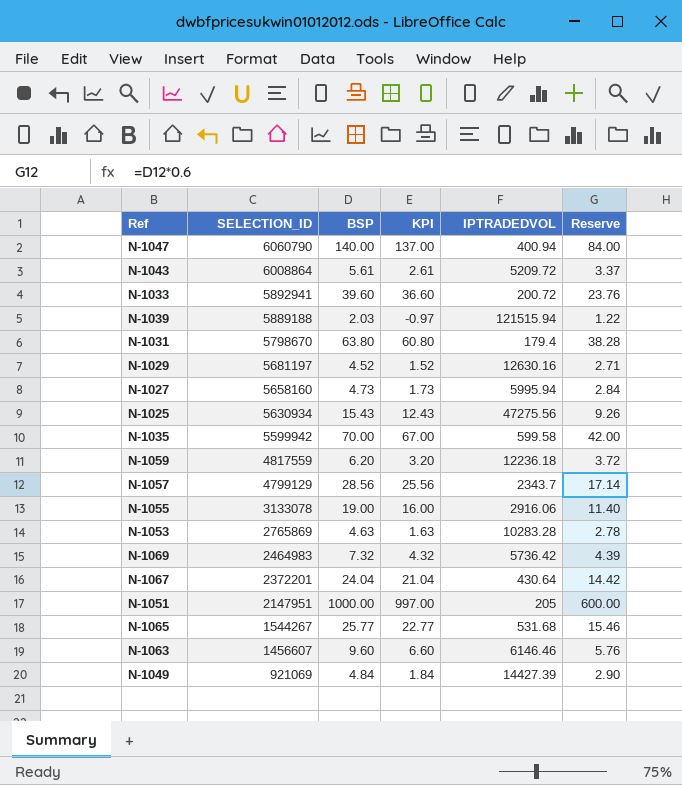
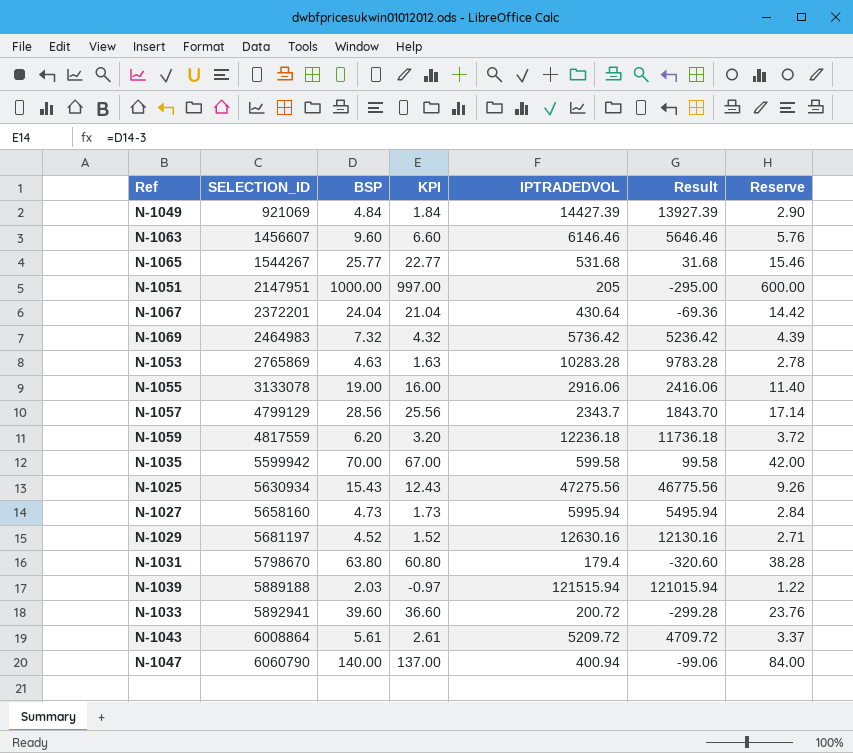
row order: SELECTION_ID descending -> SELECTION_ID ascending
column Result | formula: none -> [IPTRADEDVOL] - 500

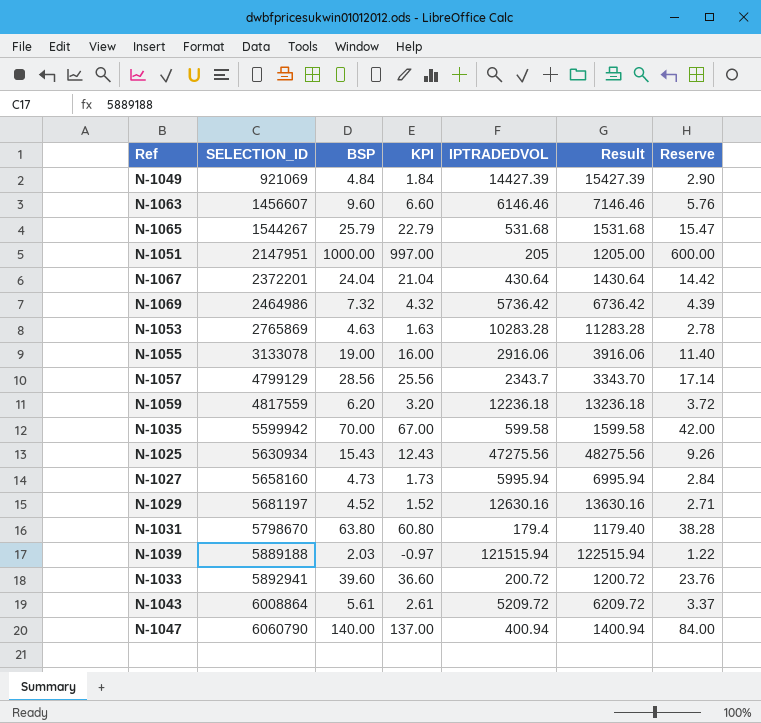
column Result | formula: [IPTRADEDVOL] - 500 -> [IPTRADEDVOL] + 1000
N-1065 | BSP: 25.77 -> 25.79
N-1065 | KPI: 22.77 -> 22.79
N-1065 | Reserve: 15.46 -> 15.47
N-1069 | SELECTION_ID: 2464983 -> 2464986

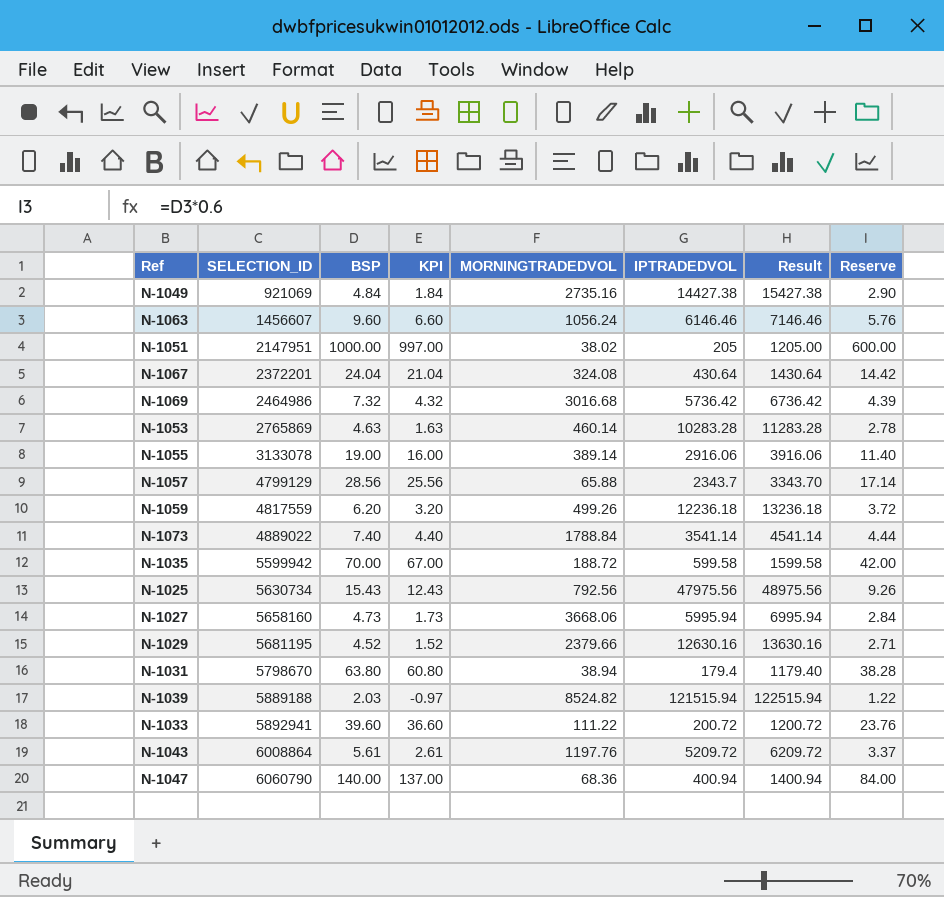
column MORNINGTRADEDVOL | position: none -> 5
row N-1065: 1544267 | 25.79 | 22.79 | 531.68 | 1531.68 | 15.47 -> none
N-1049 | IPTRADEDVOL: 14427.39 -> 14427.38
N-1049 | Result: 15427.39 -> 15427.38
row N-1073: none -> 4889022 | 7.40 | 4.40 | 1788.84 | 3541.14 | 4541.14 | 4.44
N-1025 | SELECTION_ID: 5630934 -> 5630734
N-1025 | IPTRADEDVOL: 47275.56 -> 47975.56
N-1025 | Result: 48275.56 -> 48975.56
N-1029 | SELECTION_ID: 5681197 -> 5681195

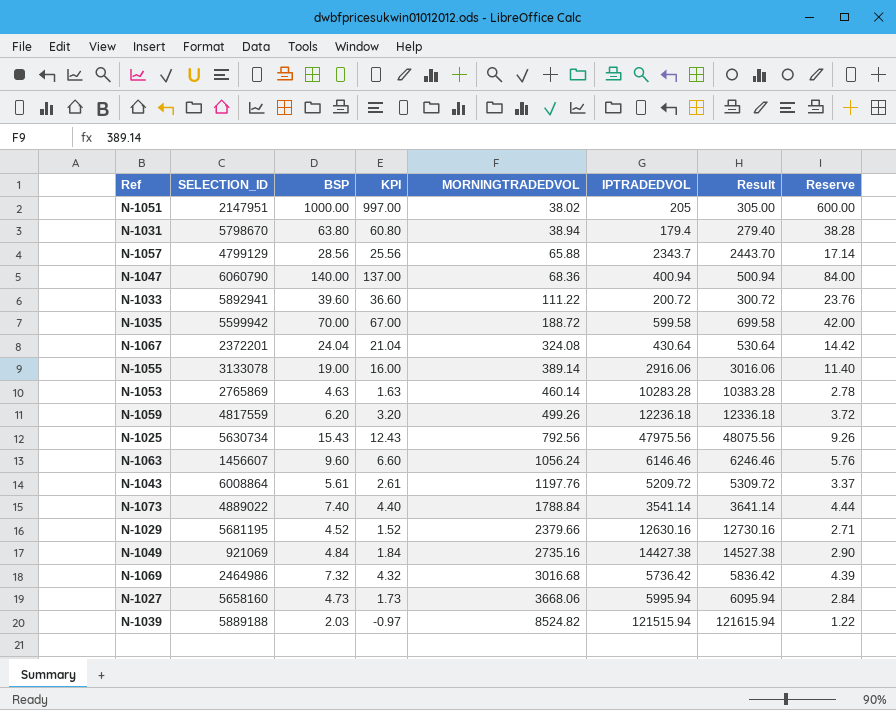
row order: SELECTION_ID ascending -> MORNINGTRADEDVOL ascending
column Result | formula: [IPTRADEDVOL] + 1000 -> [IPTRADEDVOL] + 100

